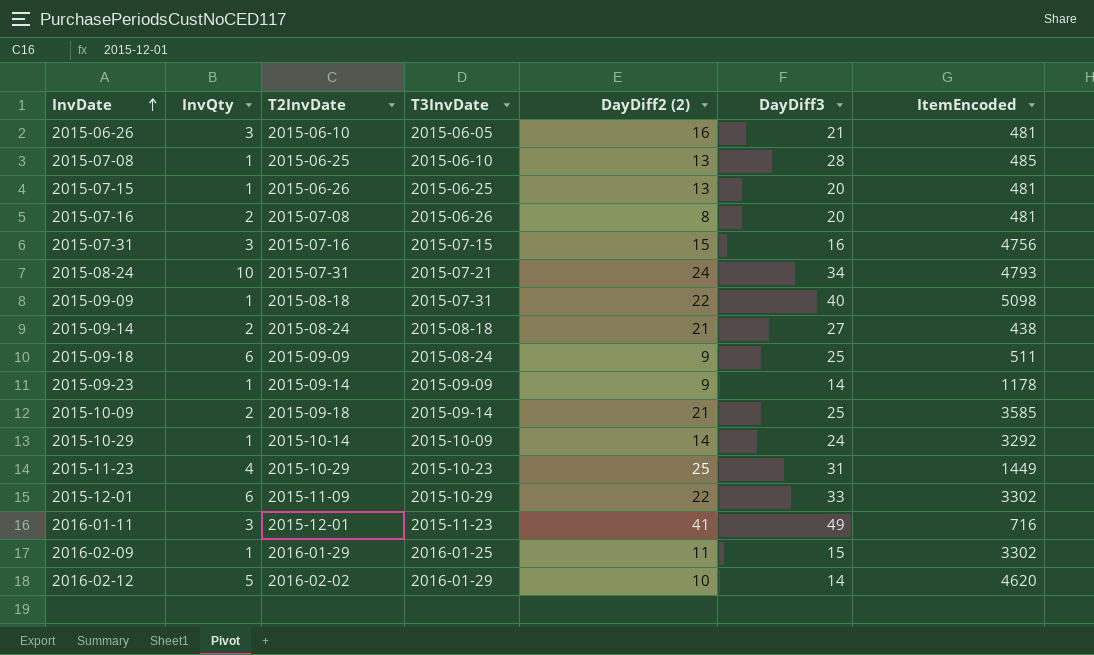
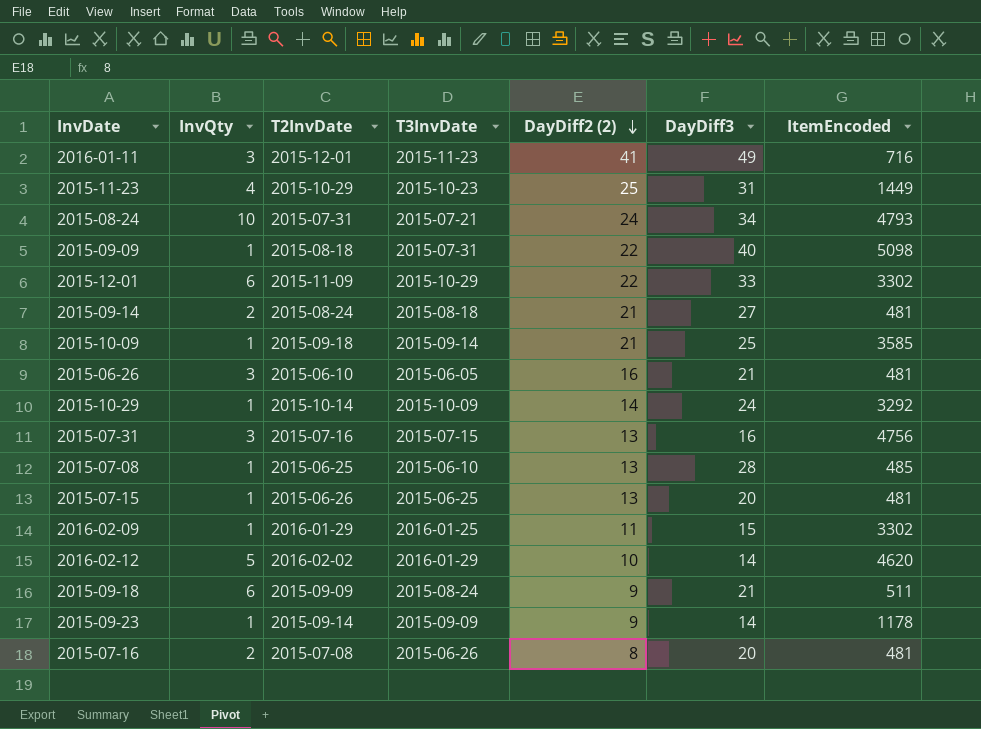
row order: InvDate ascending -> DayDiff2 (2) descending
2015-09-14 | ItemEncoded: 438 -> 481
2015-10-09 | InvQty: 2 -> 1
2015-07-31 | DayDiff2 (2): 15 -> 13
2015-09-18 | DayDiff3: 25 -> 21

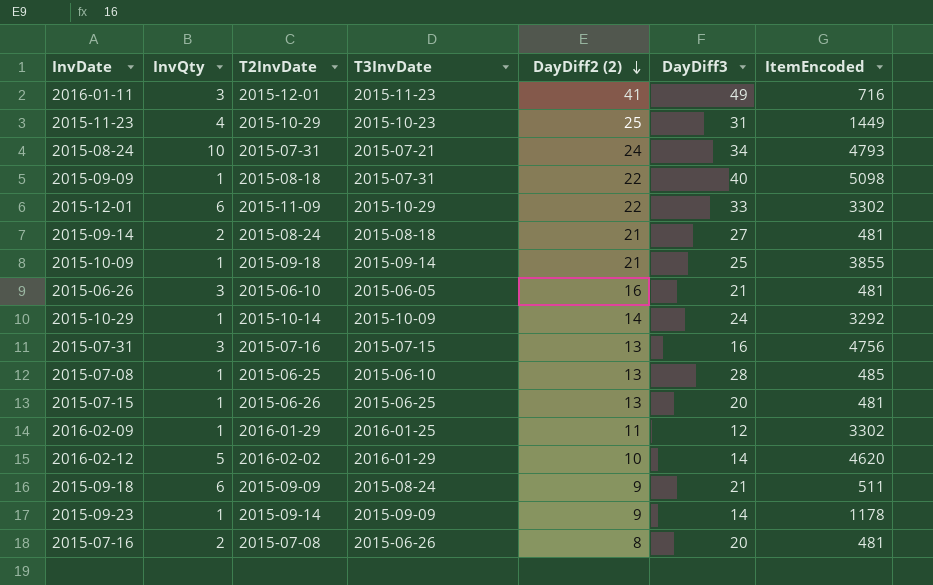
2015-10-09 | ItemEncoded: 3585 -> 3855
2016-02-09 | DayDiff3: 15 -> 12

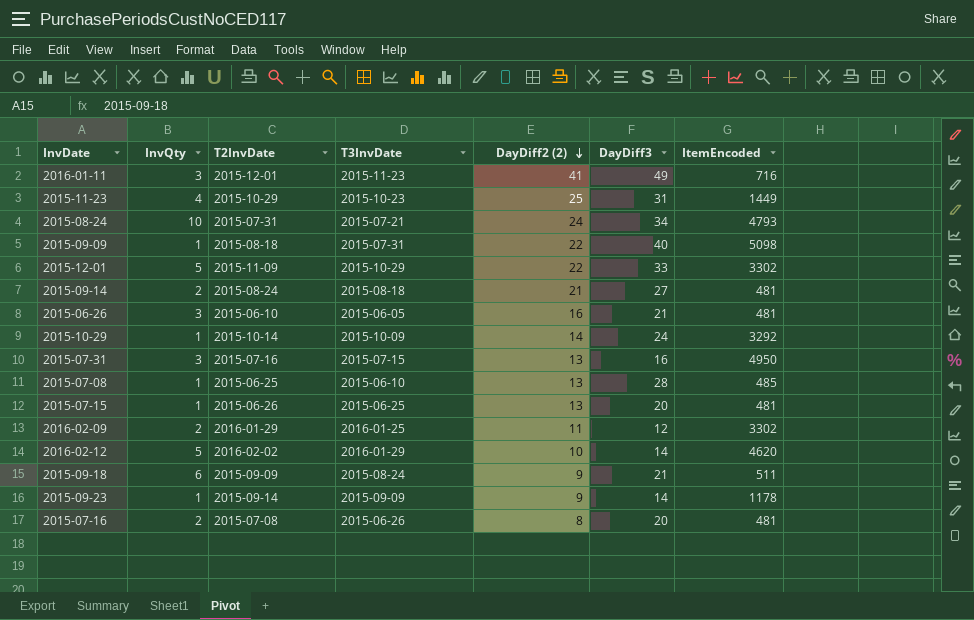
row 2015-10-09: 1 | 2015-09-18 | 2015-09-14 | 21 | 25 | 3855 -> none
2015-12-01 | InvQty: 6 -> 5
2015-07-31 | ItemEncoded: 4756 -> 4950
2016-02-09 | InvQty: 1 -> 2

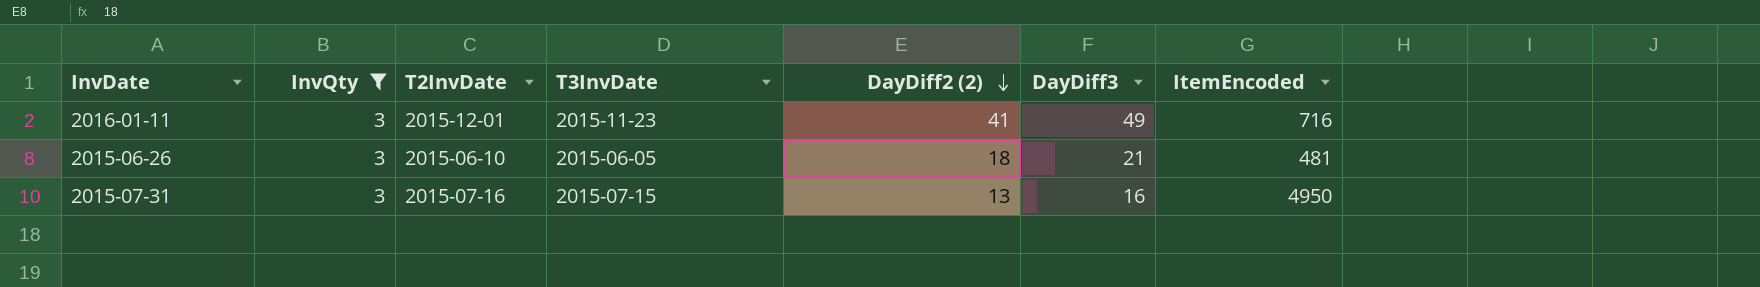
filter: none -> InvQty = 3
2015-06-26 | DayDiff2 (2): 16 -> 18

